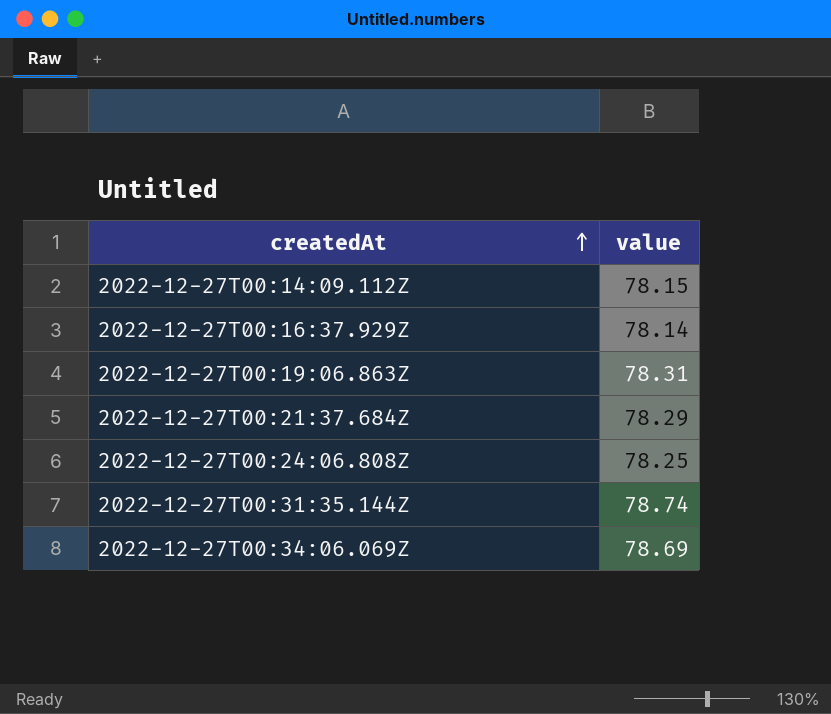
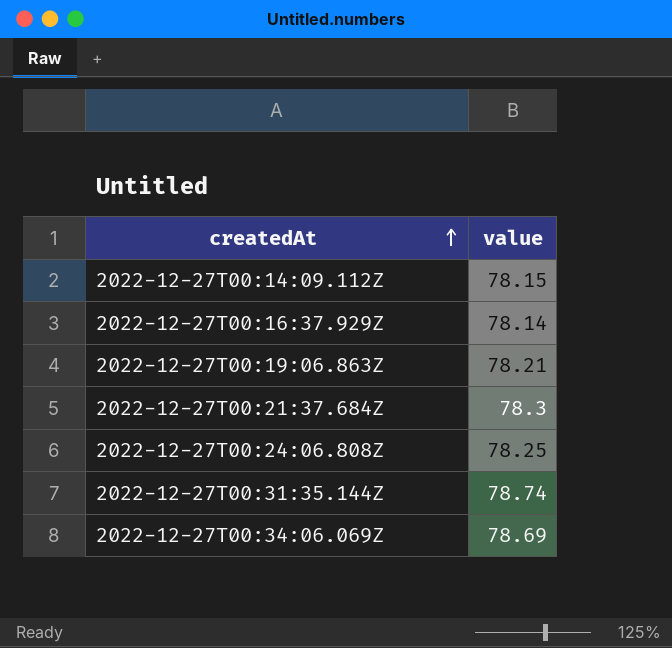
2022-12-27T00:19:06.863Z | value: 78.31 -> 78.21
2022-12-27T00:21:37.684Z | value: 78.29 -> 78.3

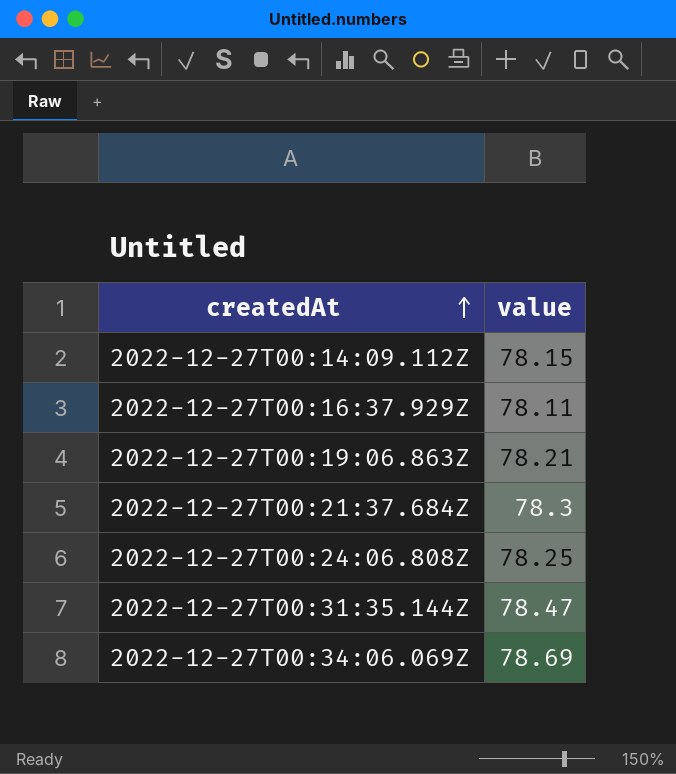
2022-12-27T00:16:37.929Z | value: 78.14 -> 78.11
2022-12-27T00:31:35.144Z | value: 78.74 -> 78.47

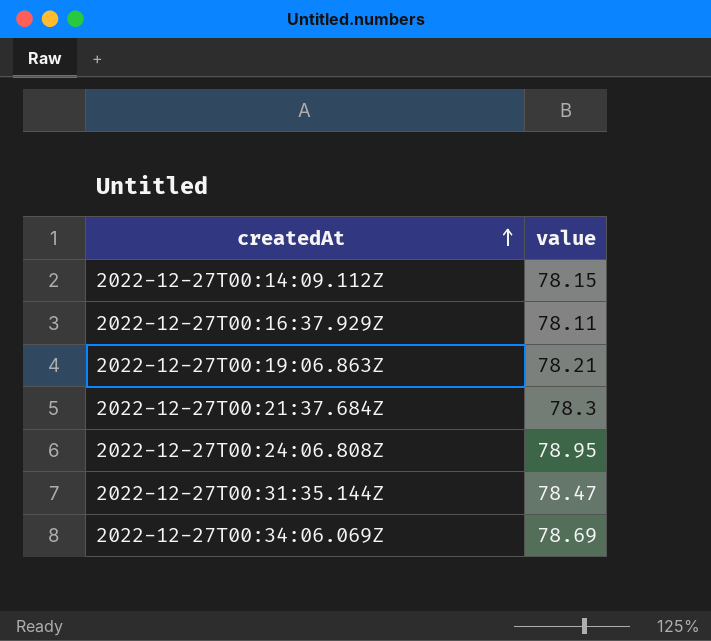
2022-12-27T00:24:06.808Z | value: 78.25 -> 78.95

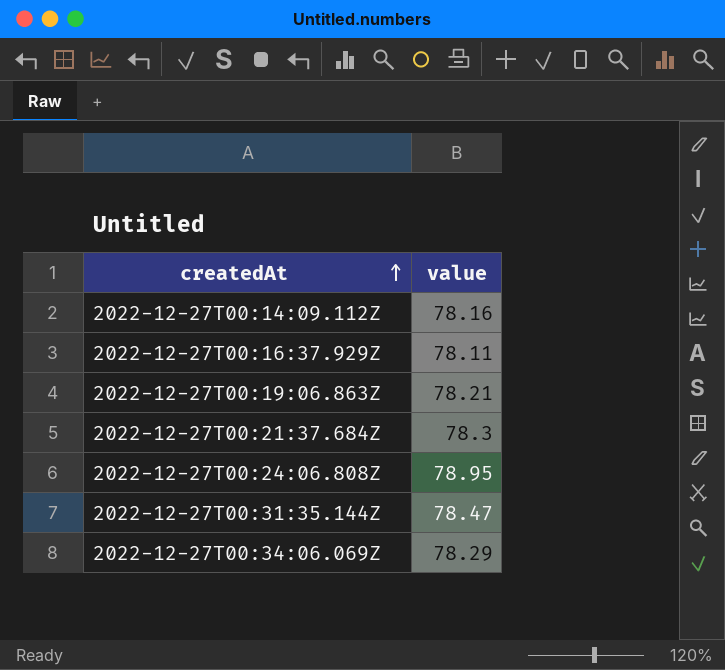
2022-12-27T00:14:09.112Z | value: 78.15 -> 78.16
2022-12-27T00:34:06.069Z | value: 78.69 -> 78.29

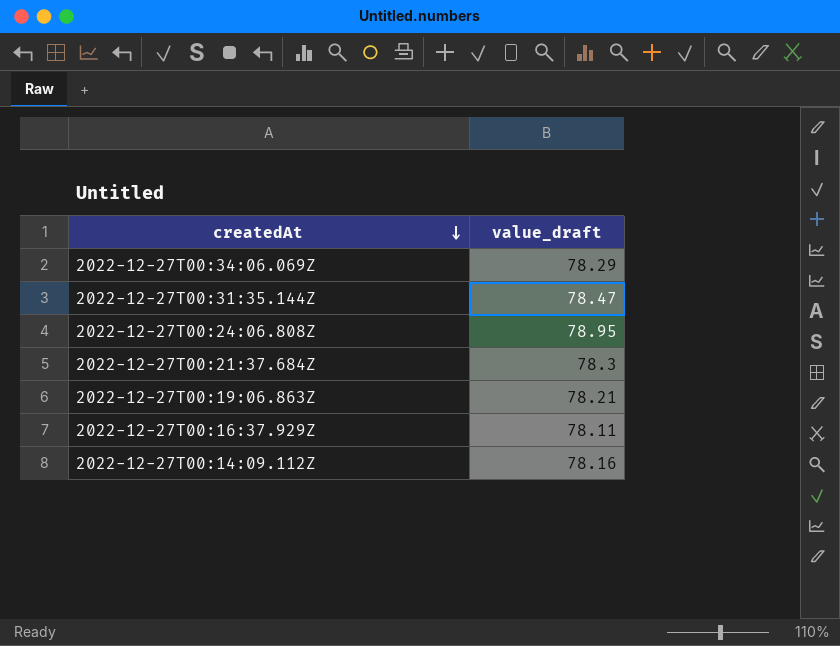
row order: createdAt ascending -> createdAt descending
column name: value -> value_draft

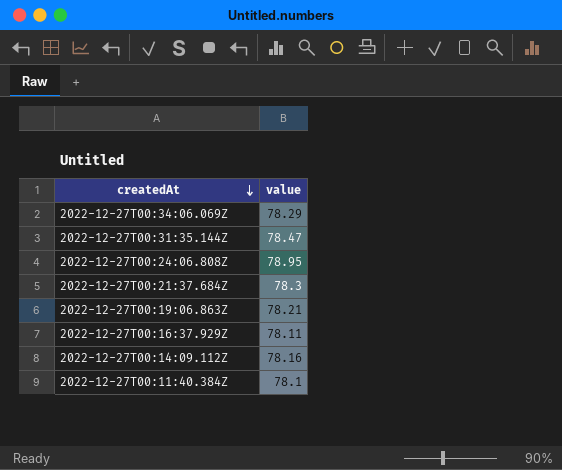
column name: value_draft -> value
row 2022-12-27T00:11:40.384Z: none -> 78.1

